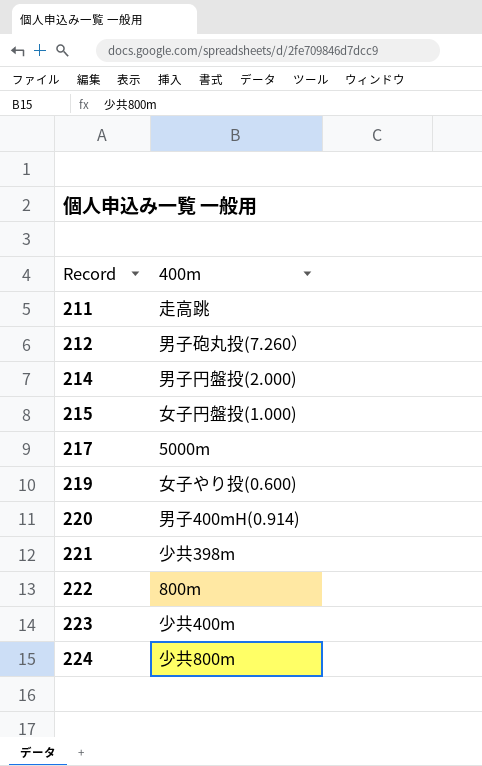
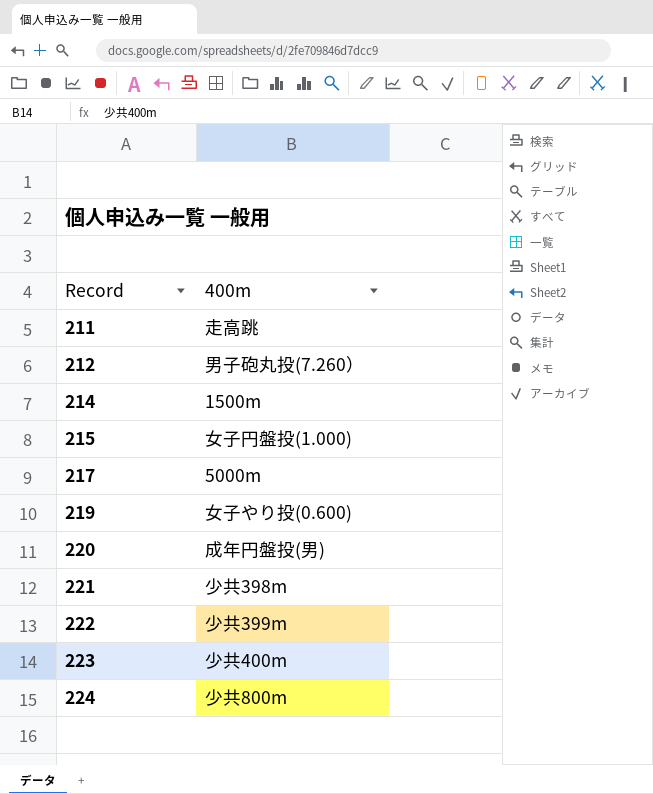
214 | 400m: 男子円盤投(2.000) -> 1500m
220 | 400m: 男子400mH(0.914) -> 成年円盤投(男)
222 | 400m: 800m -> 少共399m

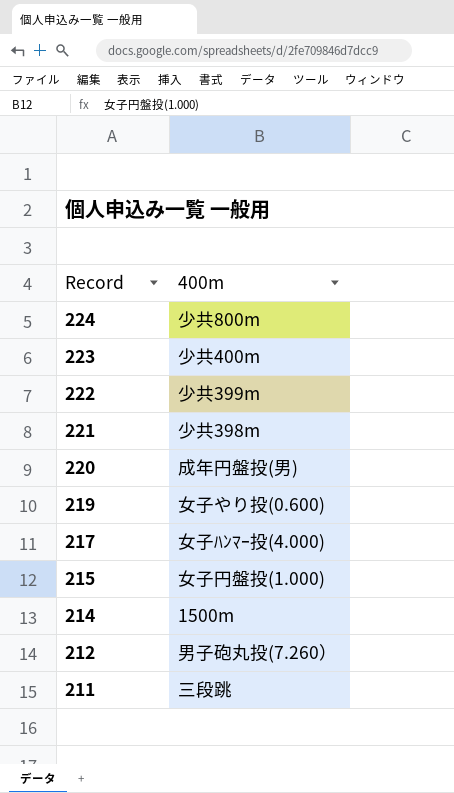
row order: Record ascending -> Record descending
217 | 400m: 5000m -> 女子ﾊﾝﾏｰ投(4.000)
211 | 400m: 走高跳 -> 三段跳

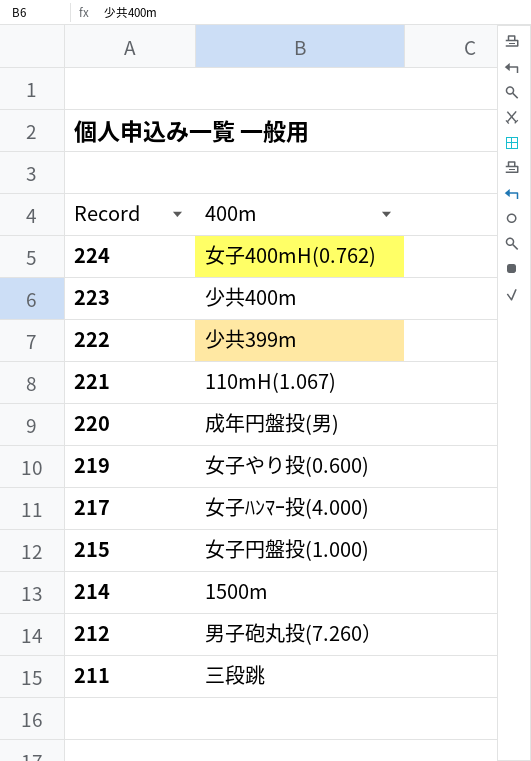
224 | 400m: 少共800m -> 女子400mH(0.762)
221 | 400m: 少共398m -> 110mH(1.067)

